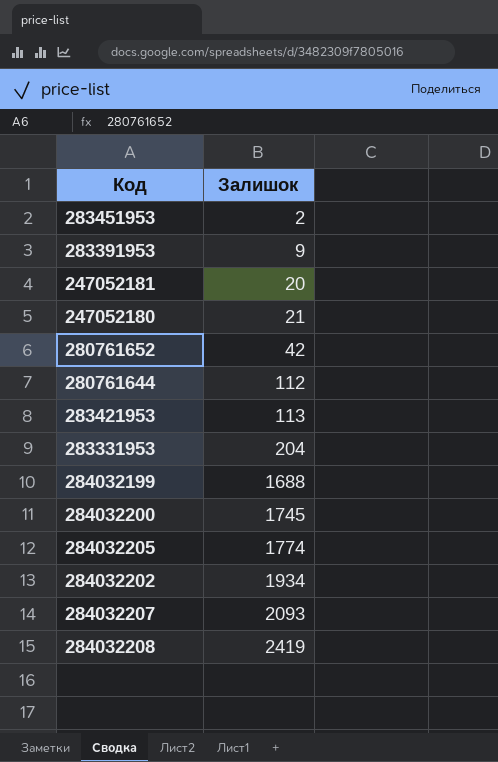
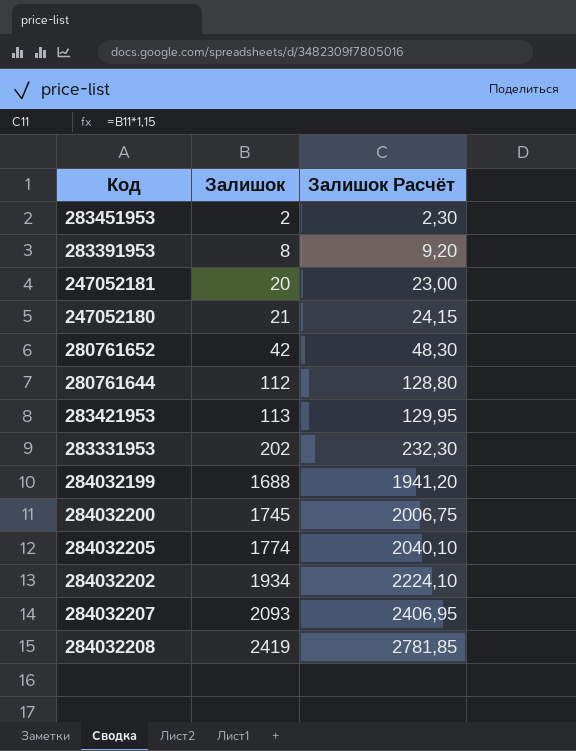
column Залишок Расчёт | formula: none -> [Залишок] * 1,15
283391953 | Залишок: 9 -> 8
283331953 | Залишок: 204 -> 202

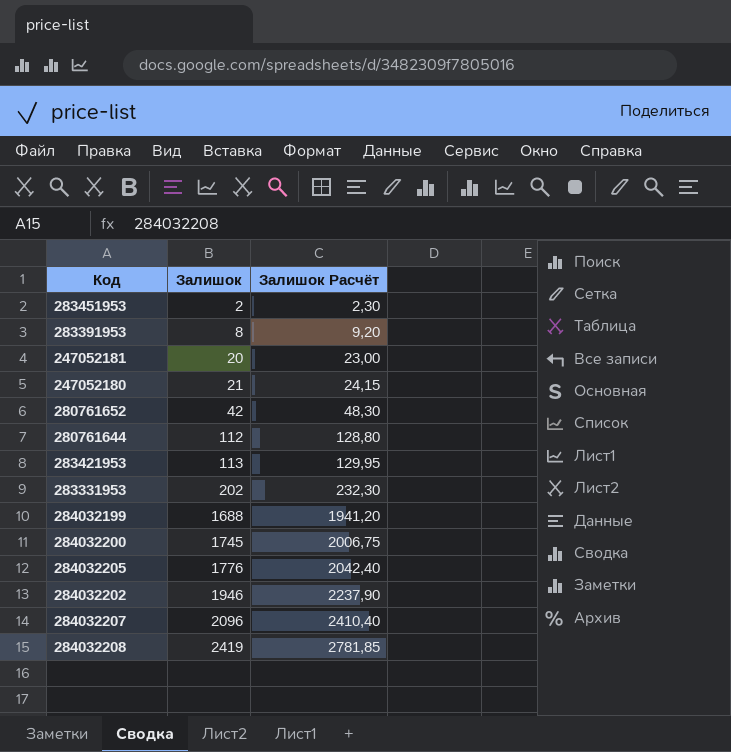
284032205 | Залишок: 1774 -> 1776
284032205 | Залишок Расчёт: 2040,10 -> 2042,40
284032202 | Залишок: 1934 -> 1946
284032202 | Залишок Расчёт: 2224,10 -> 2237,90
284032207 | Залишок: 2093 -> 2096
284032207 | Залишок Расчёт: 2406,95 -> 2410,40

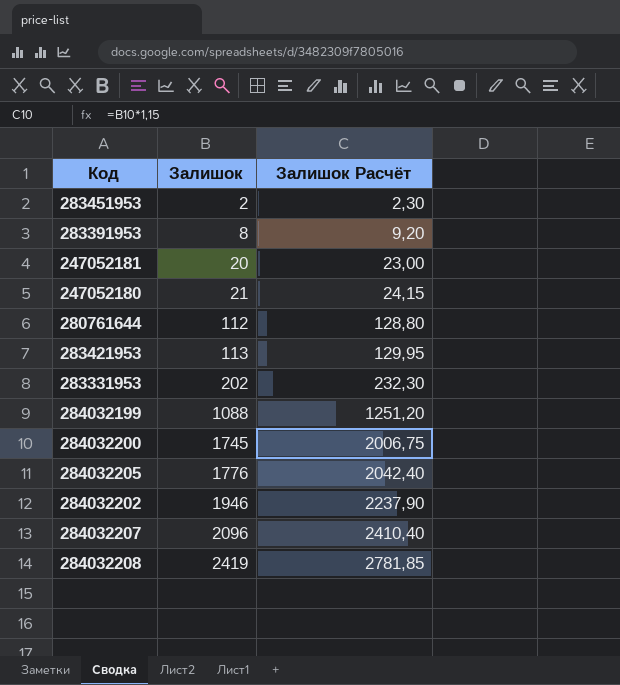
row 280761652: 42 | 48,30 -> none
284032199 | Залишок: 1688 -> 1088
284032199 | Залишок Расчёт: 1941,20 -> 1251,20

